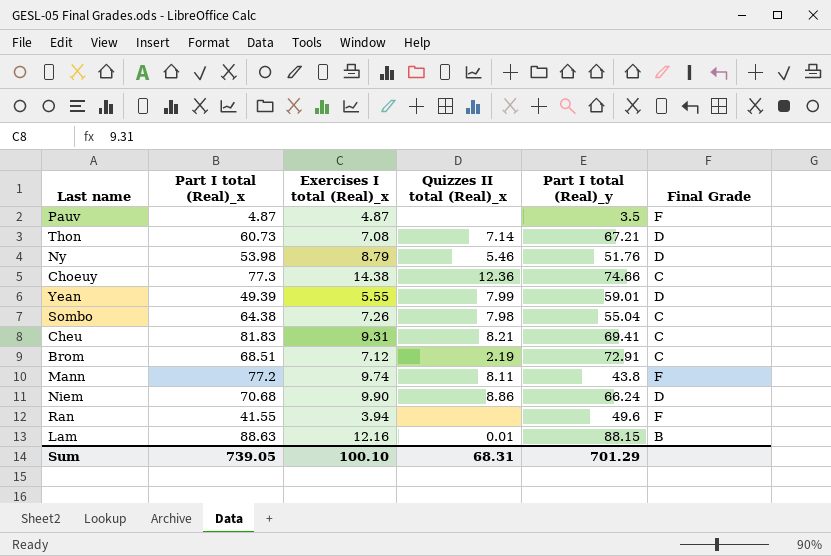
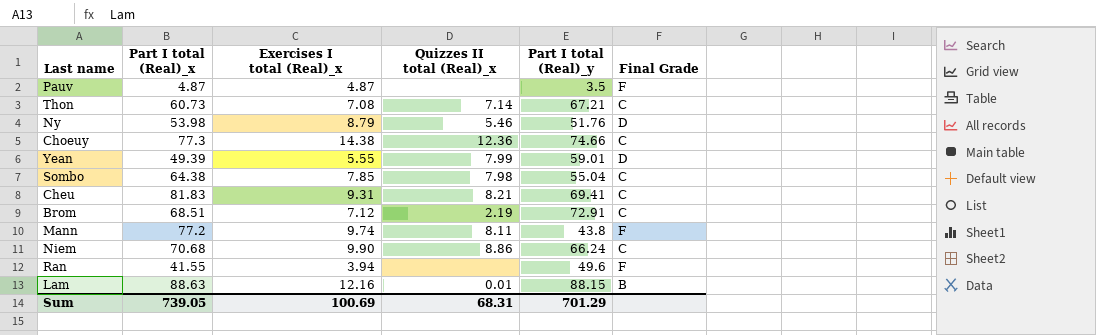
Thon | Final Grade: D -> C
Sombo | Exercises I total (Real)_x: 7.26 -> 7.85
Niem | Final Grade: D -> C
Sum | Exercises I total (Real)_x: 100.10 -> 100.69

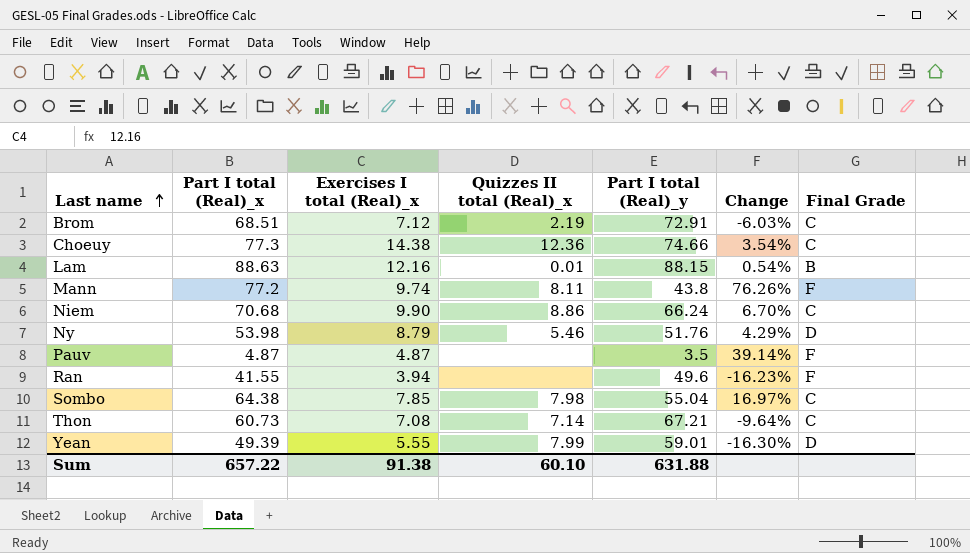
row order: none -> Last name ascending
column Change | formula: none -> ([Part I total (Real)_x] - [Part I total (Real)_y]) / [Part I total (Real)_y]
row Cheu: 81.83 | 9.31 | 8.21 | 69.41 | C -> none
Sum | Part I total (Real)_x: 739.05 -> 657.22
Sum | Exercises I total (Real)_x: 100.69 -> 91.38
Sum | Quizzes II total (Real)_x: 68.31 -> 60.10
Sum | Part I total (Real)_y: 701.29 -> 631.88

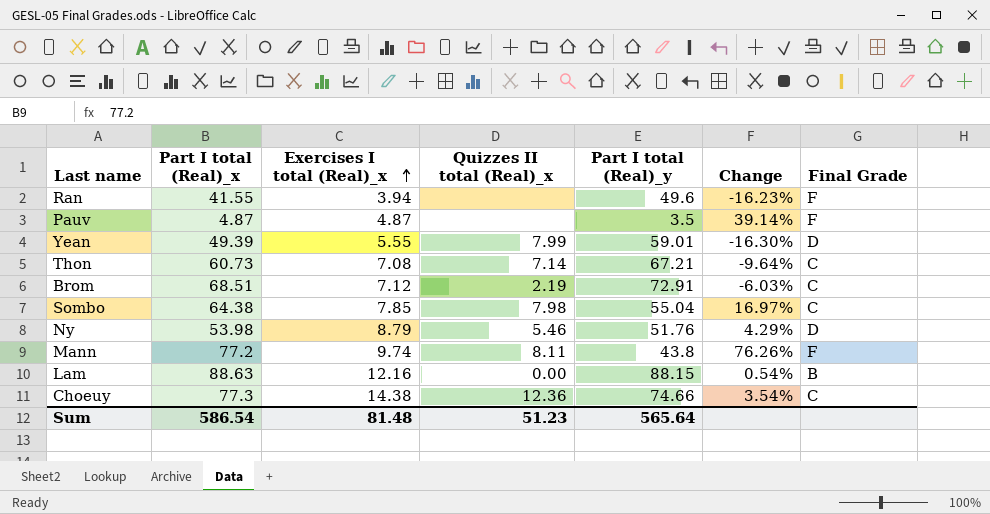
row order: Last name ascending -> Exercises I total (Real)_x ascending
row Niem: 70.68 | 9.90 | 8.86 | 66.24 | 6.70% | C -> none
Lam | Quizzes II total (Real)_x: 0.01 -> 0.00
Sum | Part I total (Real)_x: 657.22 -> 586.54
Sum | Exercises I total (Real)_x: 91.38 -> 81.48
Sum | Quizzes II total (Real)_x: 60.10 -> 51.23
Sum | Part I total (Real)_y: 631.88 -> 565.64

